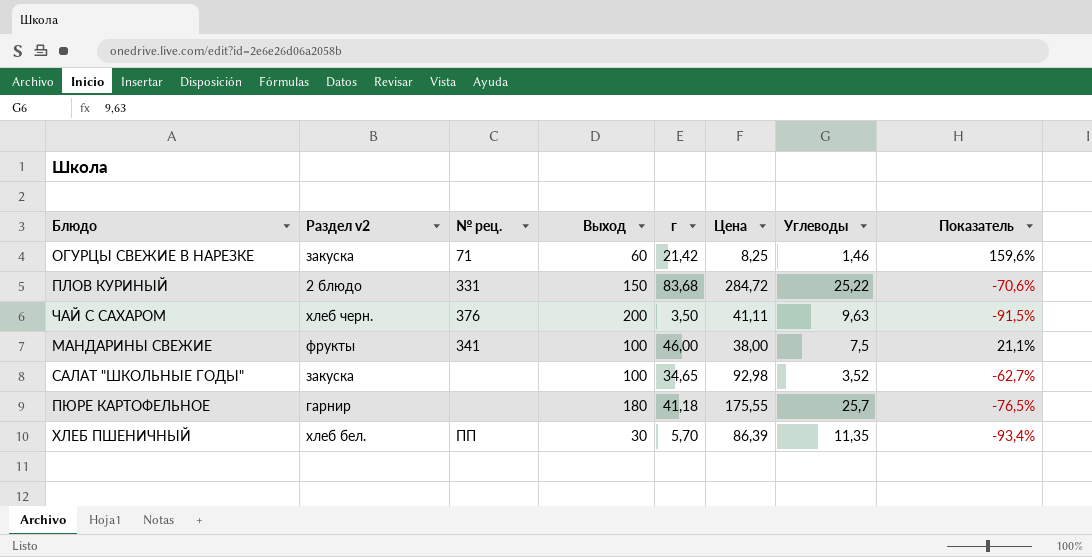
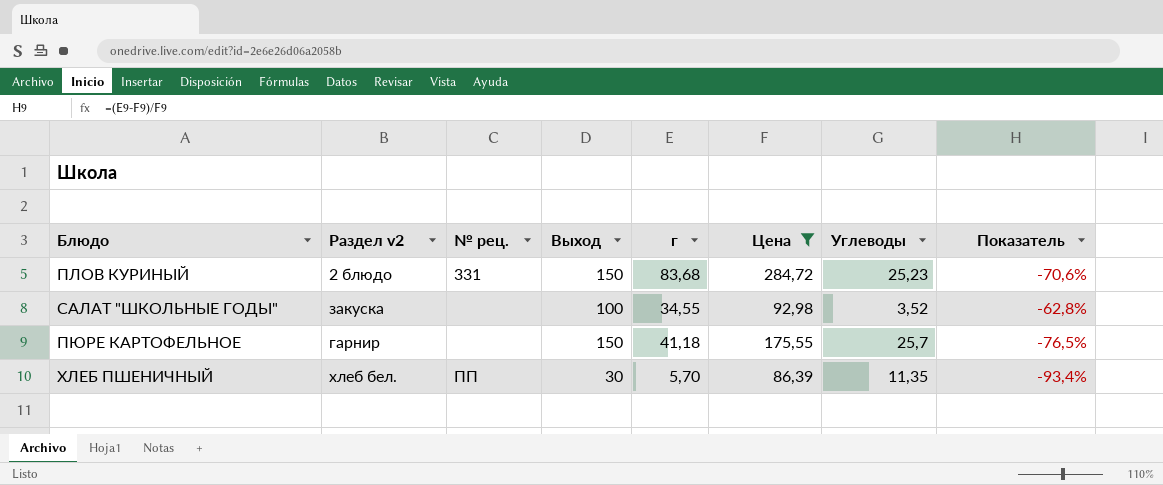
filter: none -> Цена >= 86,39
ПЛОВ КУРИНЫЙ | Углеводы: 25,22 -> 25,23
САЛАТ "ШКОЛЬНЫЕ ГОДЫ" | г: 34,65 -> 34,55
САЛАТ "ШКОЛЬНЫЕ ГОДЫ" | Показатель: -62,7% -> -62,8%
ПЮРЕ КАРТОФЕЛЬНОЕ | Выход: 180 -> 150

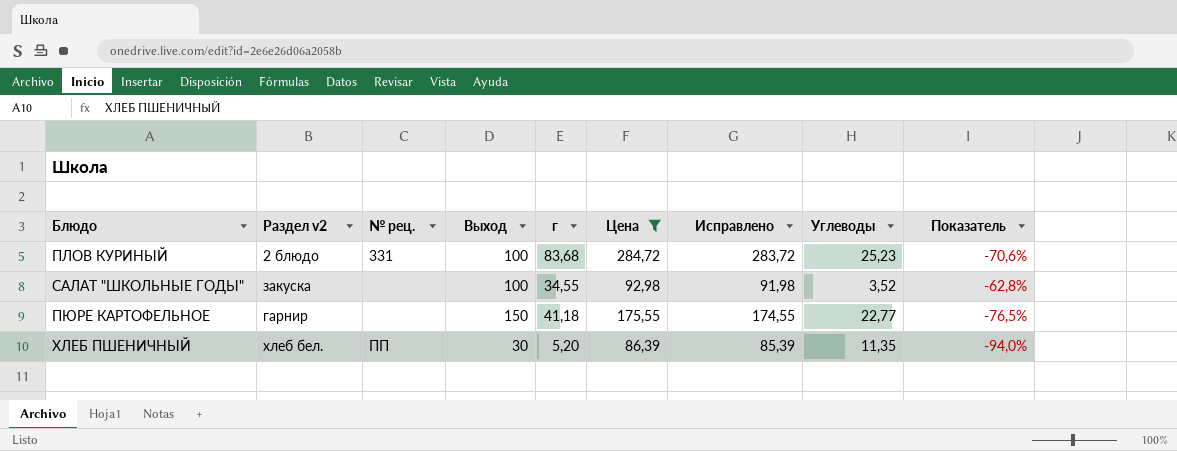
column Исправлено | formula: none -> [Цена] - 1
ПЛОВ КУРИНЫЙ | Выход: 150 -> 100
ПЮРЕ КАРТОФЕЛЬНОЕ | Углеводы: 25,7 -> 22,77
ХЛЕБ ПШЕНИЧНЫЙ | г: 5,70 -> 5,20
ХЛЕБ ПШЕНИЧНЫЙ | Показатель: -93,4% -> -94,0%

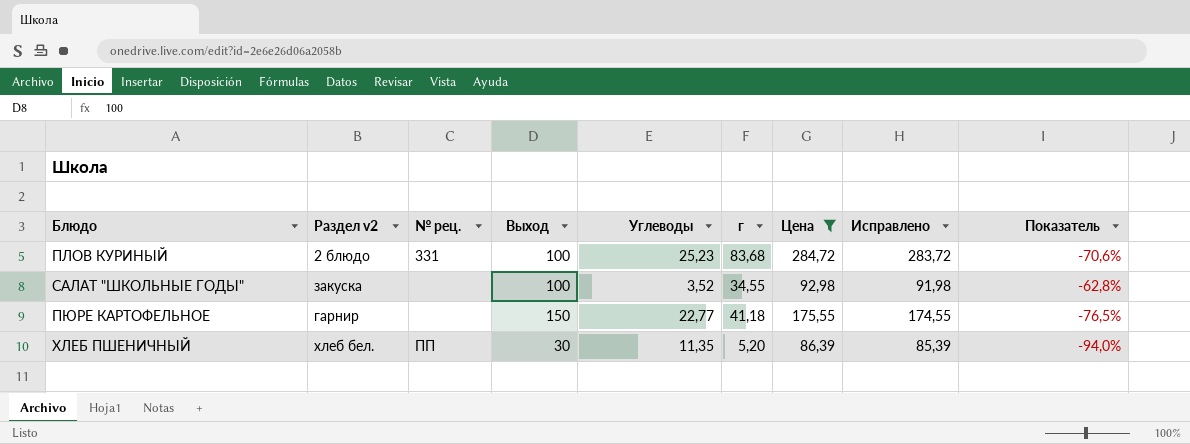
column Углеводы | position: 8 -> 5

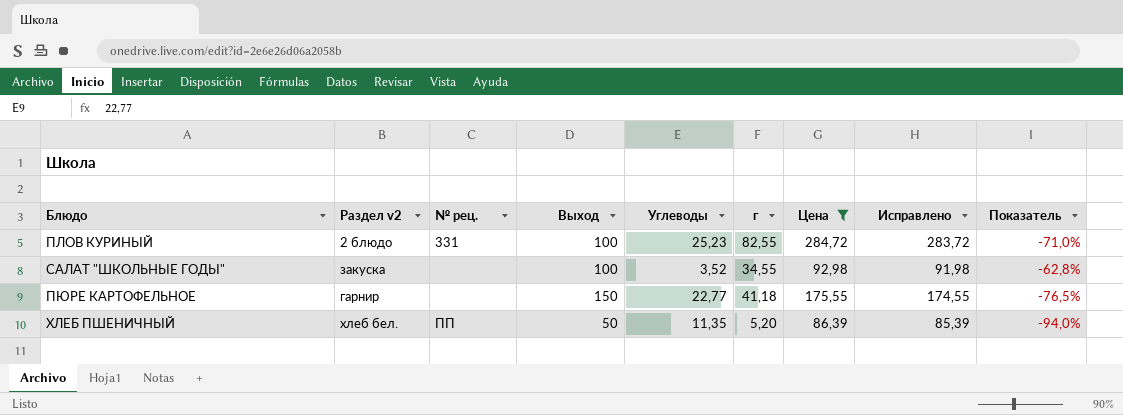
ПЛОВ КУРИНЫЙ | г: 83,68 -> 82,55
ПЛОВ КУРИНЫЙ | Показатель: -70,6% -> -71,0%
ХЛЕБ ПШЕНИЧНЫЙ | Выход: 30 -> 50

